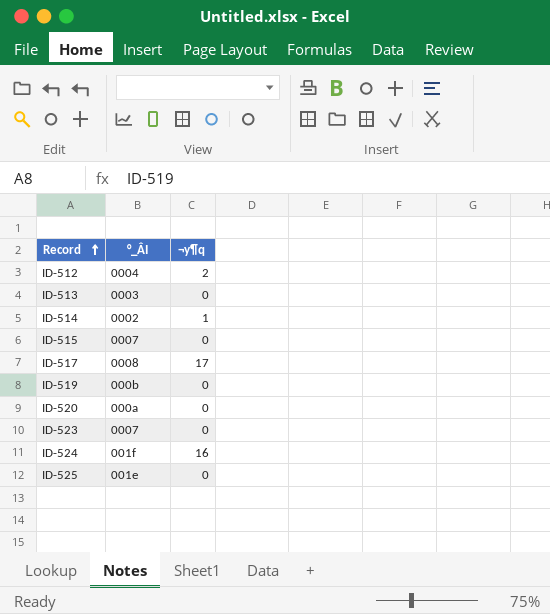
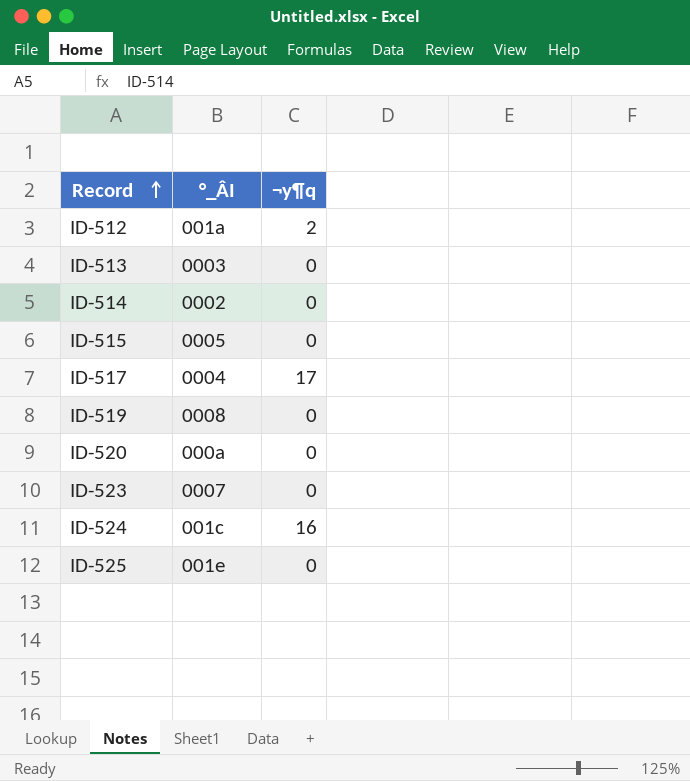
ID-512 | °_ÂI: 0004 -> 001a
ID-514 | ¬y¶q: 1 -> 0
ID-515 | °_ÂI: 0007 -> 0005
ID-517 | °_ÂI: 0008 -> 0004
ID-519 | °_ÂI: 000b -> 0008
ID-524 | °_ÂI: 001f -> 001c

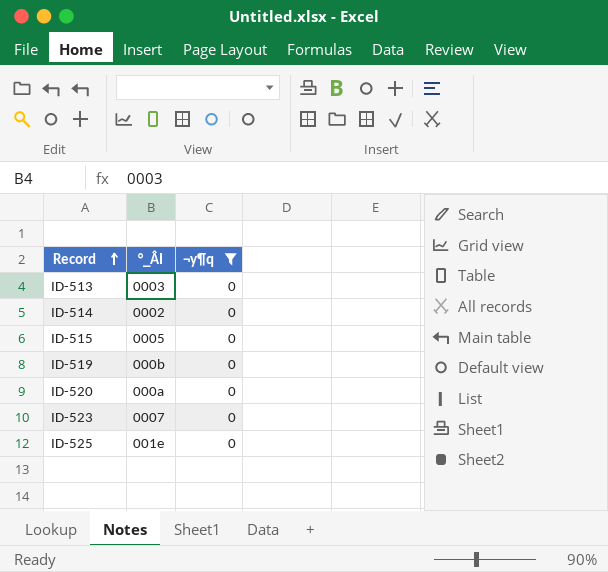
filter: none -> ¬y¶q = 0
ID-519 | °_ÂI: 0008 -> 000b

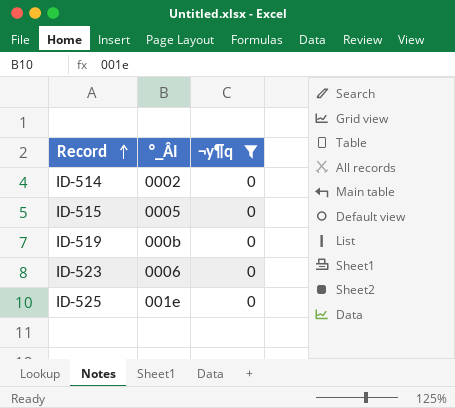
row ID-513: 0003 | 0 -> none
row ID-520: 000a | 0 -> none
ID-523 | °_ÂI: 0007 -> 0006

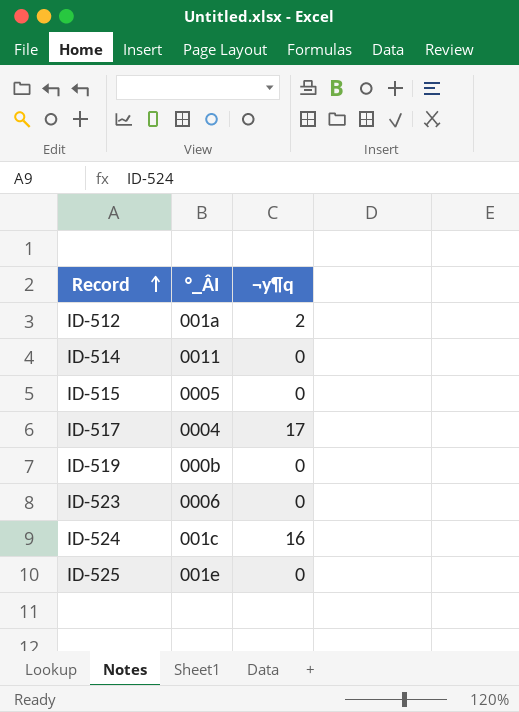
filter: ¬y¶q = 0 -> none
ID-514 | °_ÂI: 0002 -> 0011

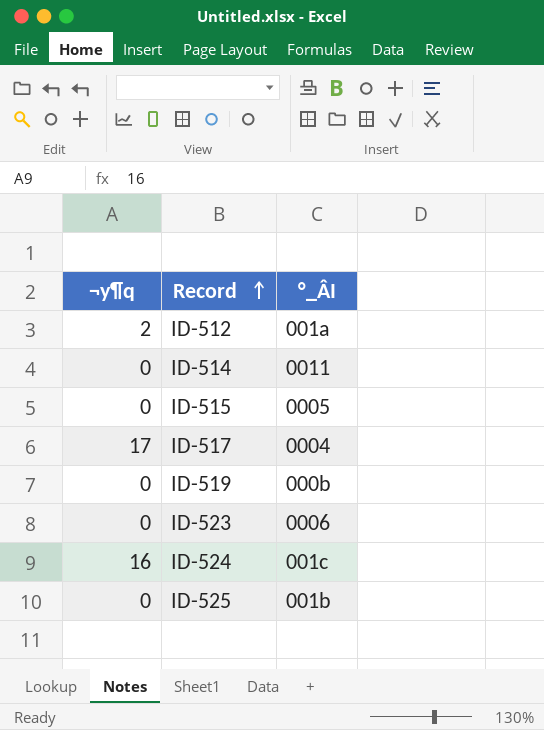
column ¬y¶q | position: 3 -> 1
ID-525 | °_ÂI: 001e -> 001b

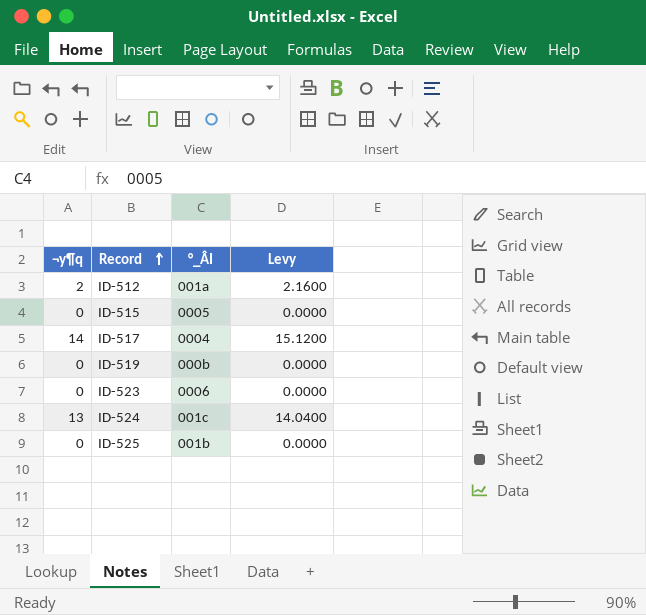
column Levy | formula: none -> [¬y¶q] * 1.08
row ID-514: 0 | 0011 -> none
ID-517 | ¬y¶q: 17 -> 14
ID-524 | ¬y¶q: 16 -> 13

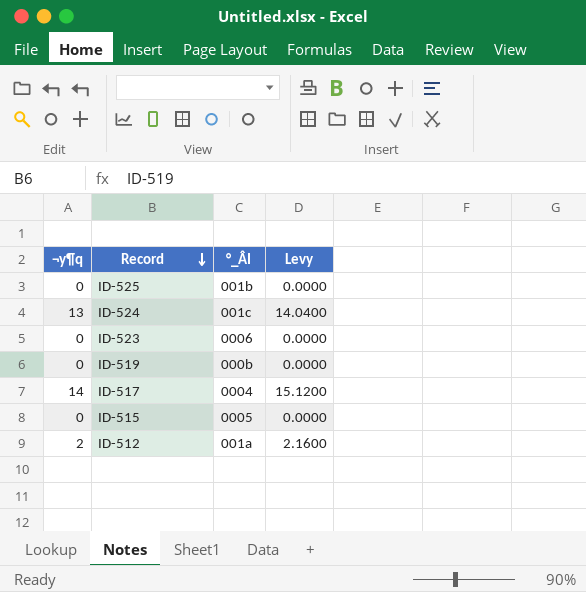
row order: Record ascending -> Record descending

